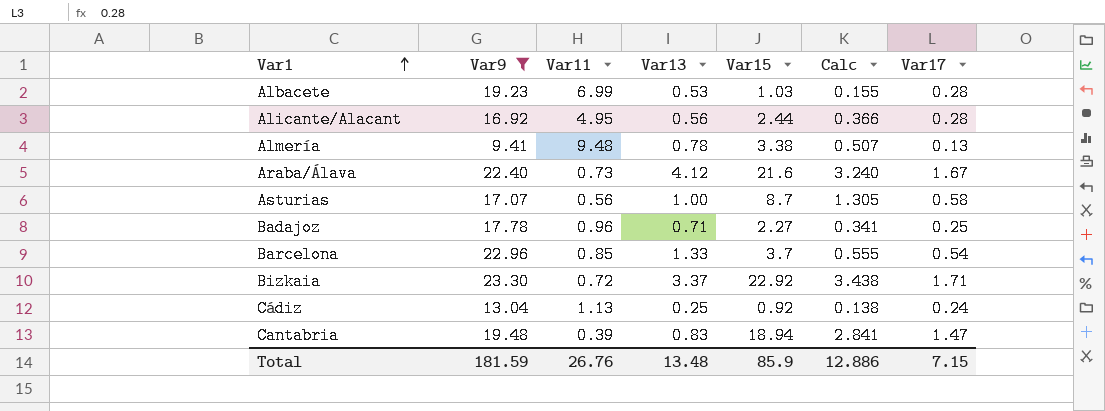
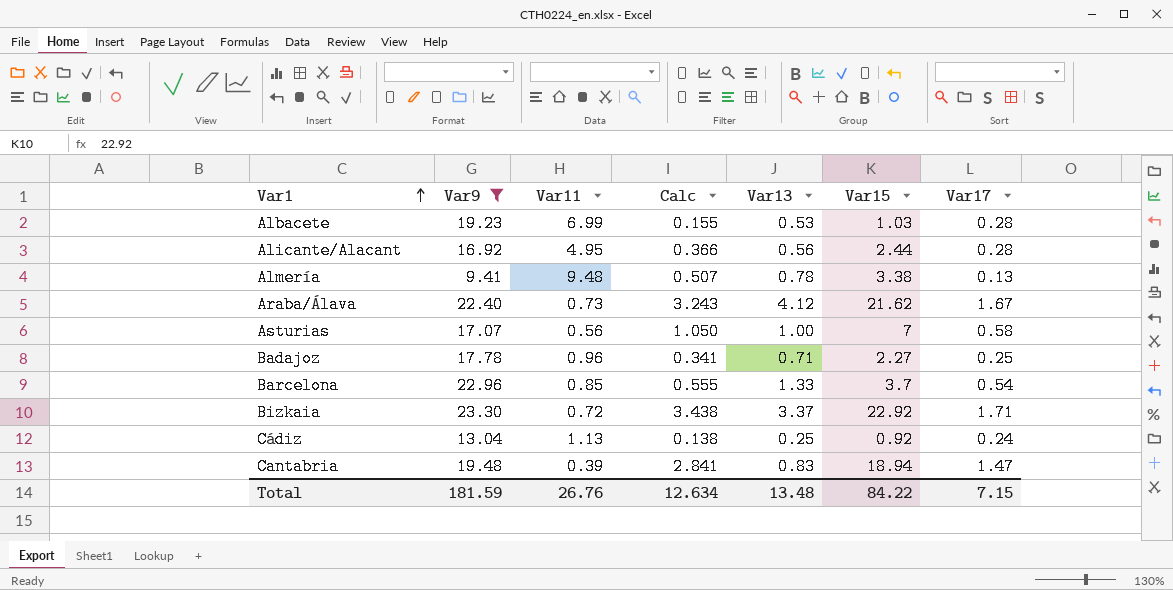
column Calc | position: 6 -> 4
Araba/Álava | Calc: 3.240 -> 3.243
Araba/Álava | Var15: 21.6 -> 21.62
Asturias | Calc: 1.305 -> 1.050
Asturias | Var15: 8.7 -> 7
Total | Calc: 12.886 -> 12.634
Total | Var15: 85.9 -> 84.22

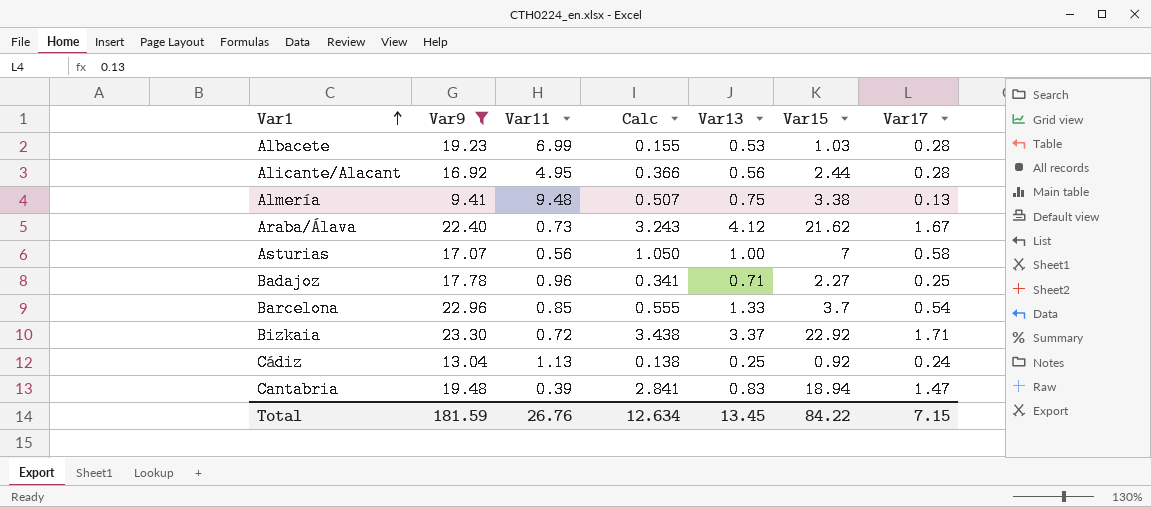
Almería | Var13: 0.78 -> 0.75
Total | Var13: 13.48 -> 13.45

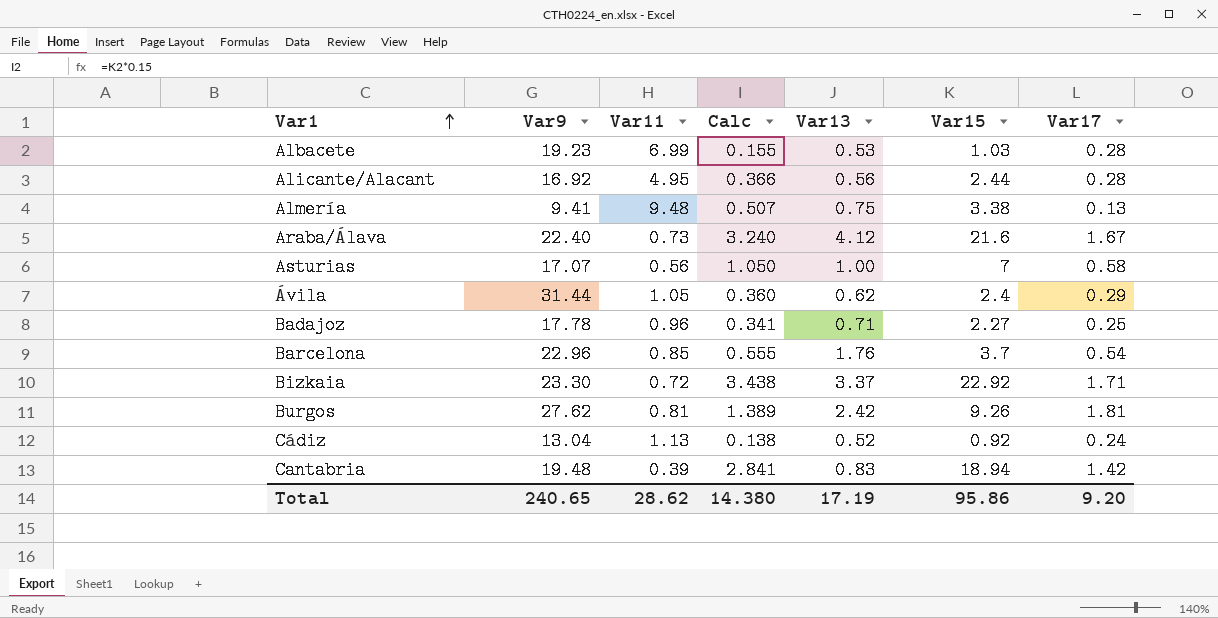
filter: Var9 <= 23.30 -> none
Araba/Álava | Calc: 3.243 -> 3.240
Araba/Álava | Var15: 21.62 -> 21.6
Barcelona | Var13: 1.33 -> 1.76
Cádiz | Var13: 0.25 -> 0.52
Cantabria | Var17: 1.47 -> 1.42
Total | Var9: 181.59 -> 240.65
Total | Var11: 26.76 -> 28.62
Total | Calc: 12.634 -> 14.380
Total | Var13: 13.45 -> 17.19
Total | Var15: 84.22 -> 95.86
Total | Var17: 7.15 -> 9.20

